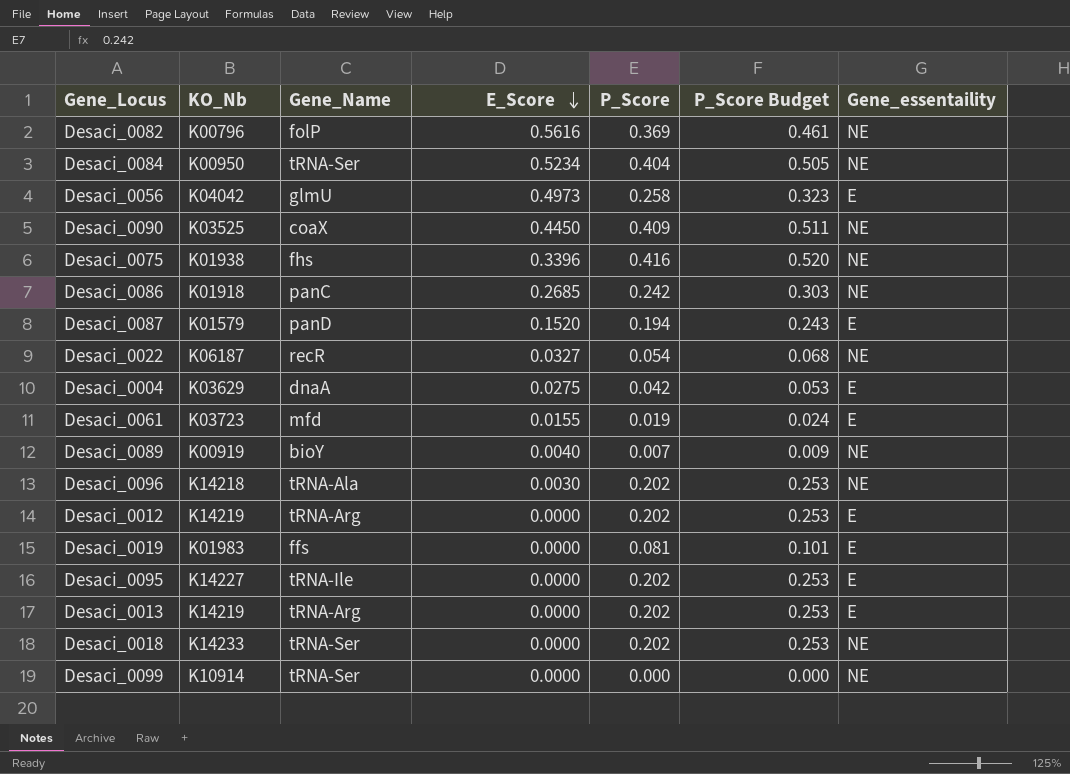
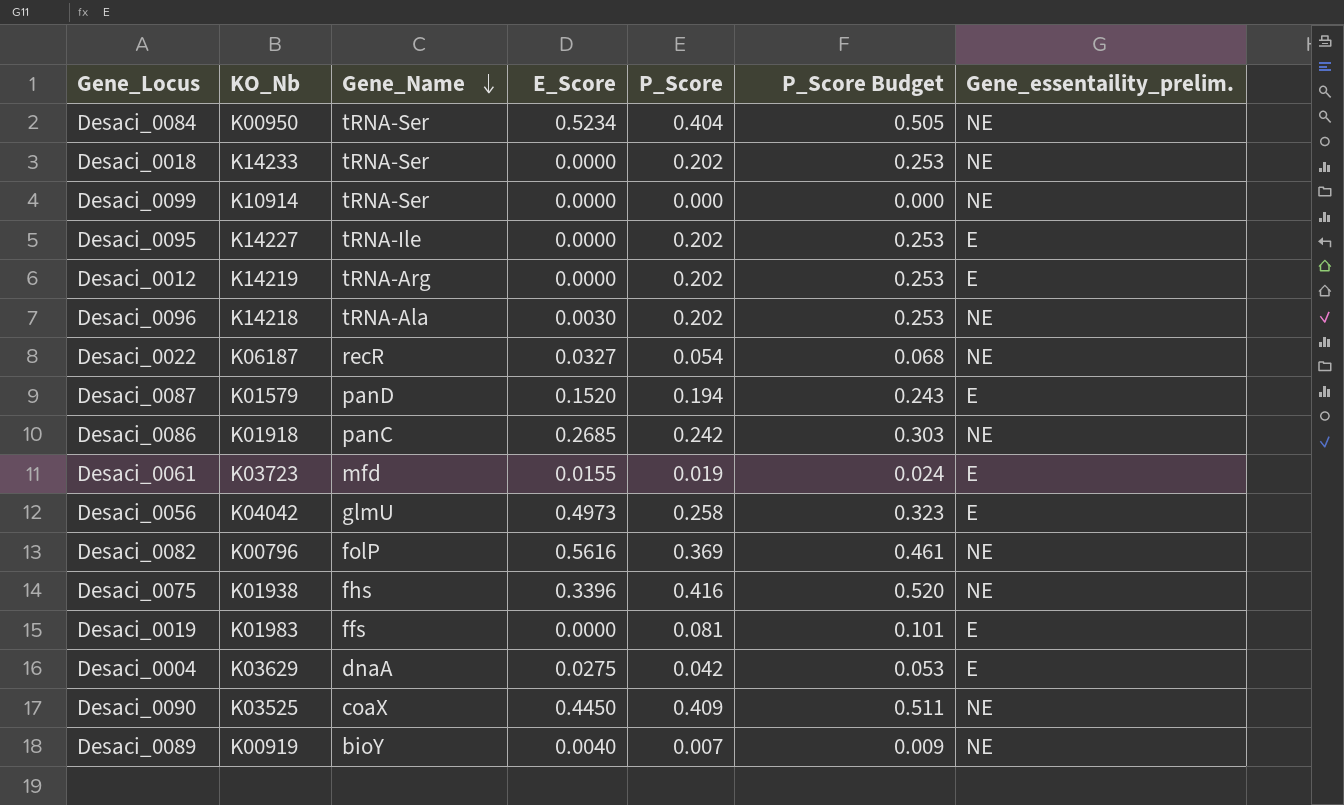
row order: E_Score descending -> Gene_Name descending
column name: Gene_essentaility -> Gene_essentaility_prelim.
row Desaci_0013: K14219 | tRNA-Arg | 0.0000 | 0.202 | 0.253 | E -> none

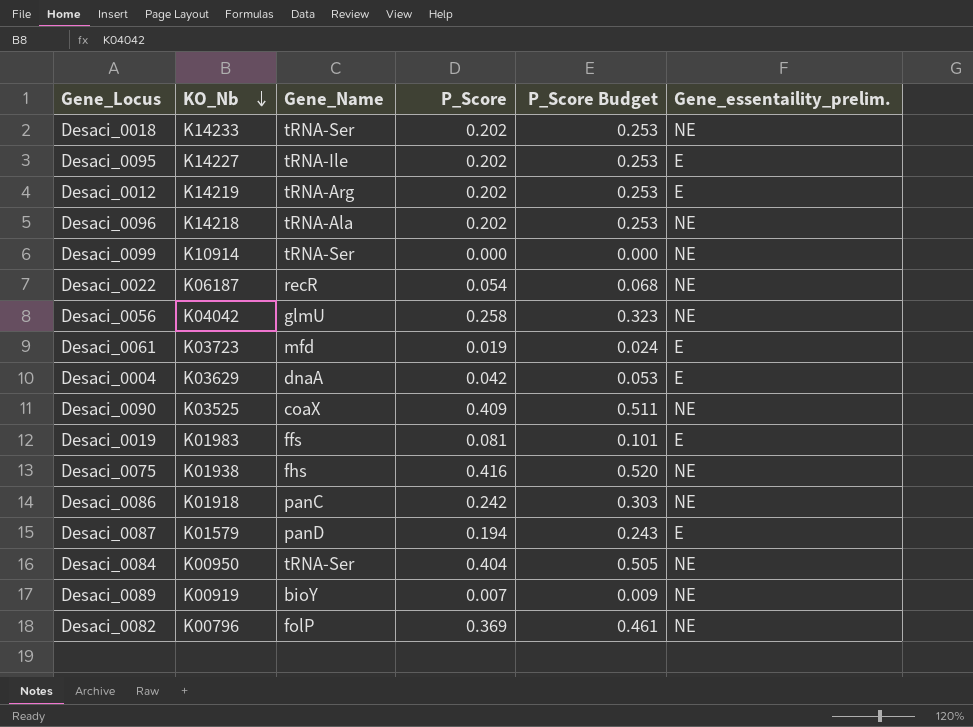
row order: Gene_Name descending -> KO_Nb descending
column E_Score | position: 4 -> none
Desaci_0056 | Gene_essentaility_prelim.: E -> NE

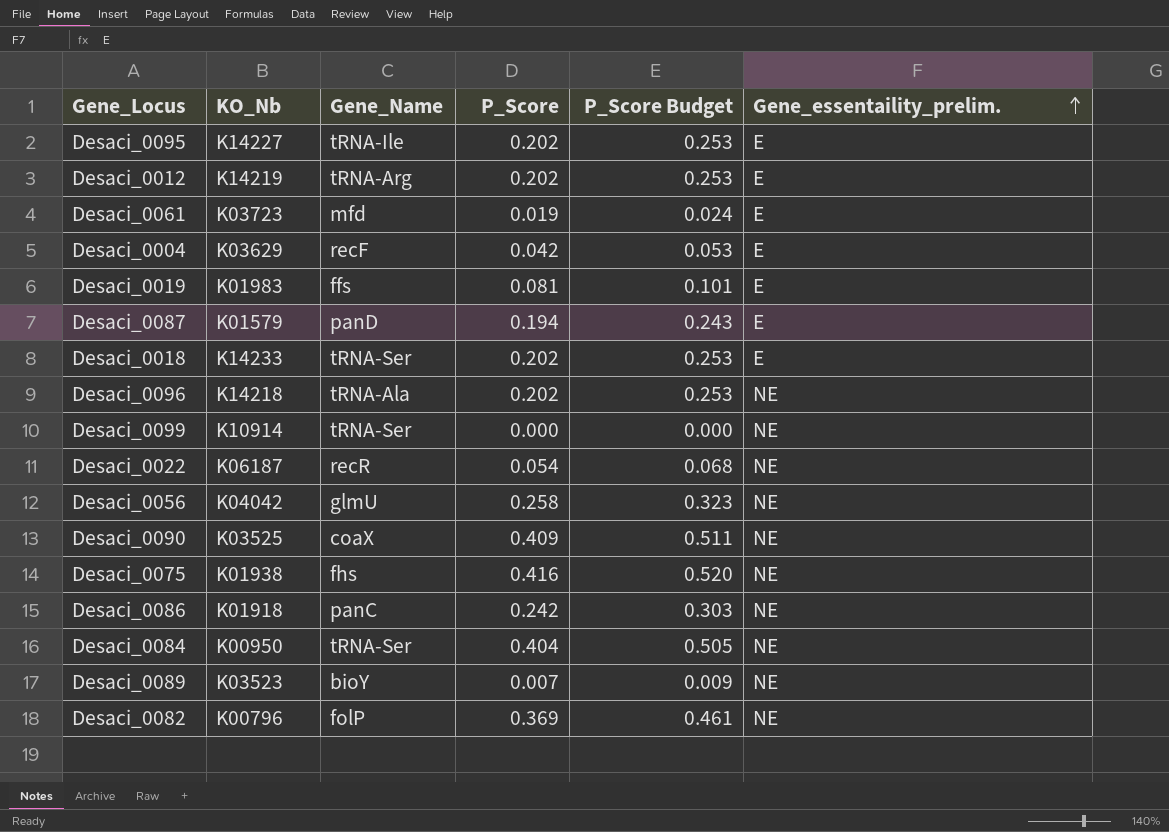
row order: KO_Nb descending -> Gene_essentaility_prelim. ascending
Desaci_0004 | Gene_Name: dnaA -> recF
Desaci_0018 | Gene_essentaility_prelim.: NE -> E
Desaci_0089 | KO_Nb: K00919 -> K03523

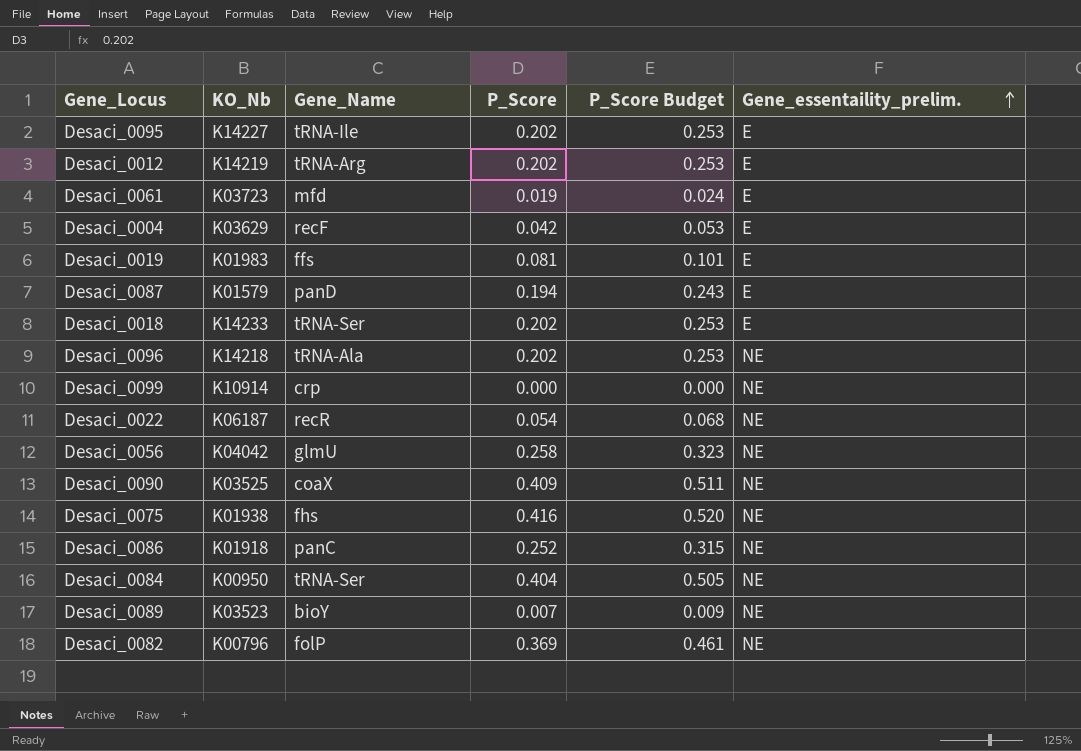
Desaci_0099 | Gene_Name: tRNA-Ser -> crp
Desaci_0086 | P_Score: 0.242 -> 0.252
Desaci_0086 | P_Score Budget: 0.303 -> 0.315

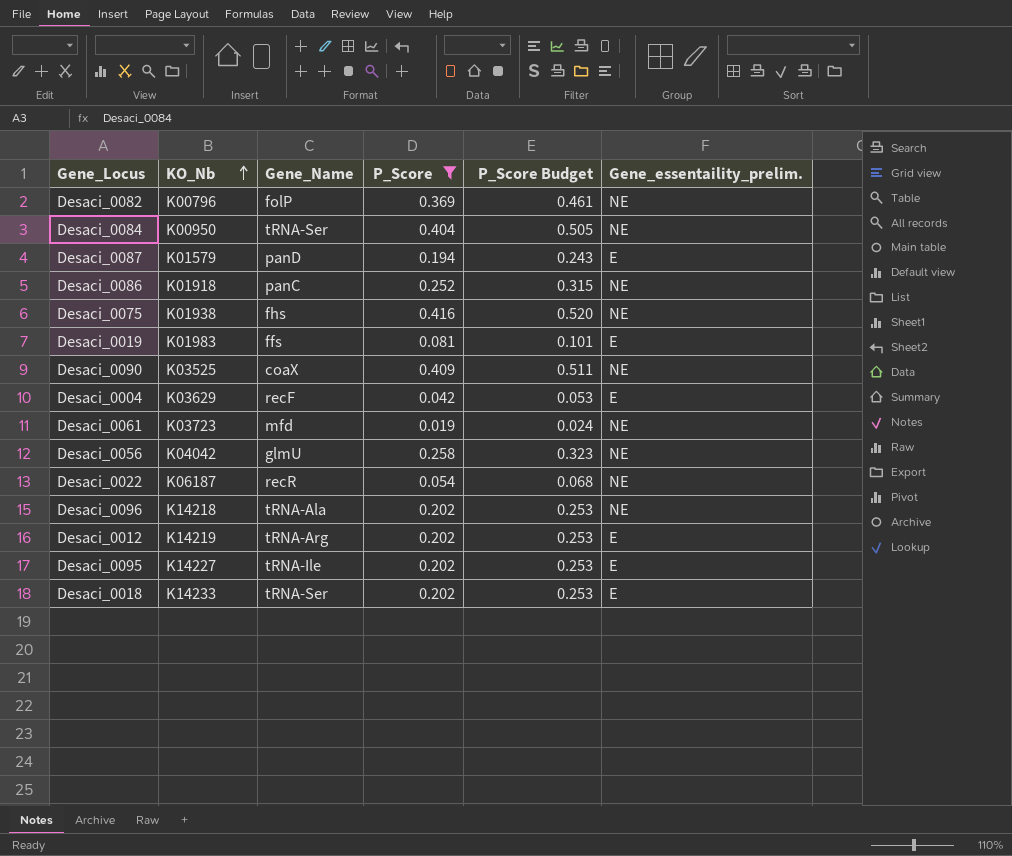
filter: none -> P_Score >= 0.019
row order: Gene_essentaility_prelim. ascending -> KO_Nb ascending
Desaci_0061 | Gene_essentaility_prelim.: E -> NE

